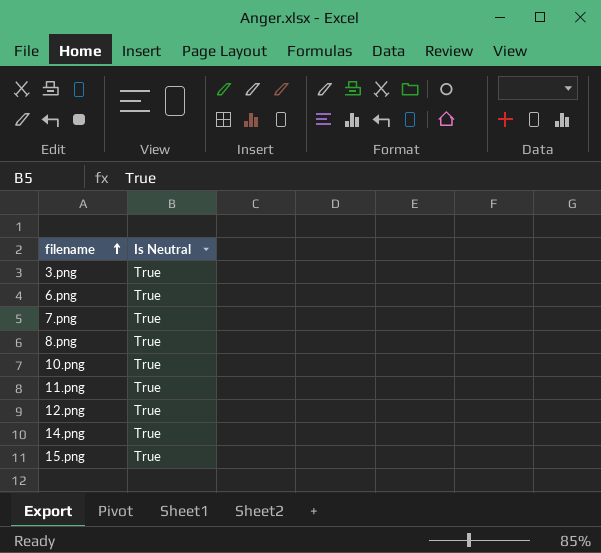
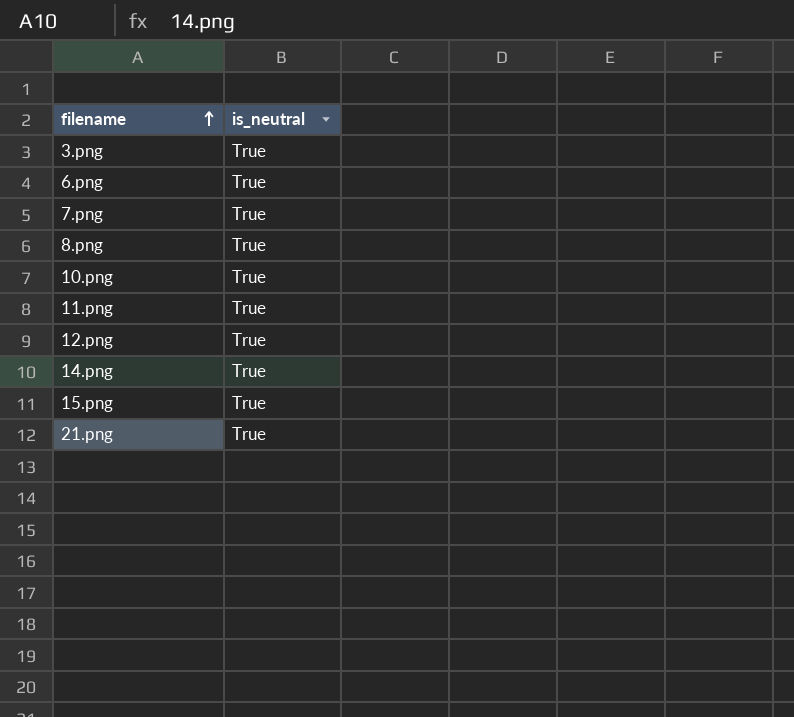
column name: Is Neutral -> is_neutral
row 21.png: none -> True

